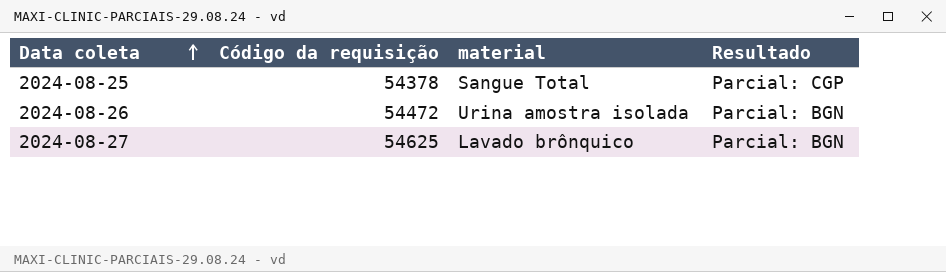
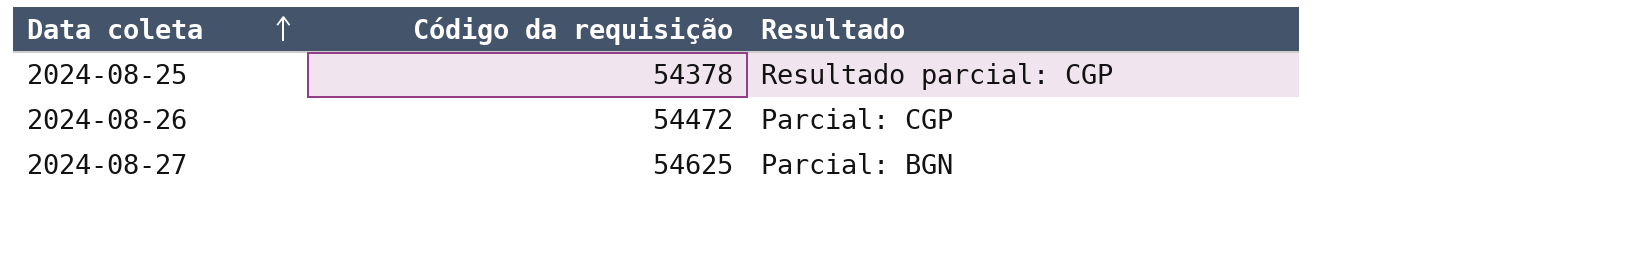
column material | position: 3 -> none
2024-08-25 | Resultado: Parcial: CGP -> Resultado parcial: CGP
2024-08-26 | Resultado: Parcial: BGN -> Parcial: CGP

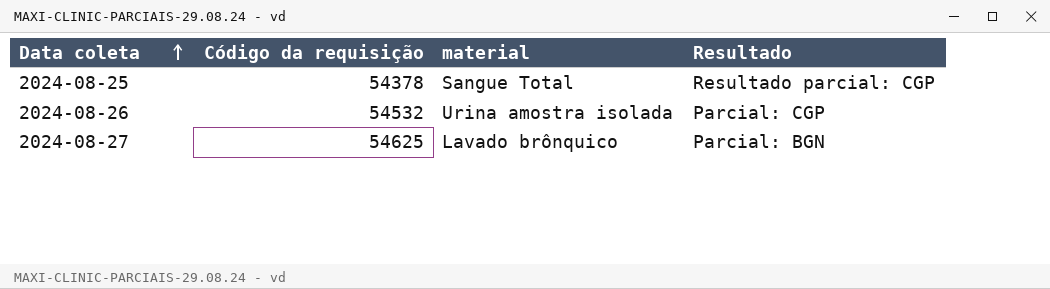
column material | position: none -> 3
2024-08-26 | Código da requisição: 54472 -> 54532

